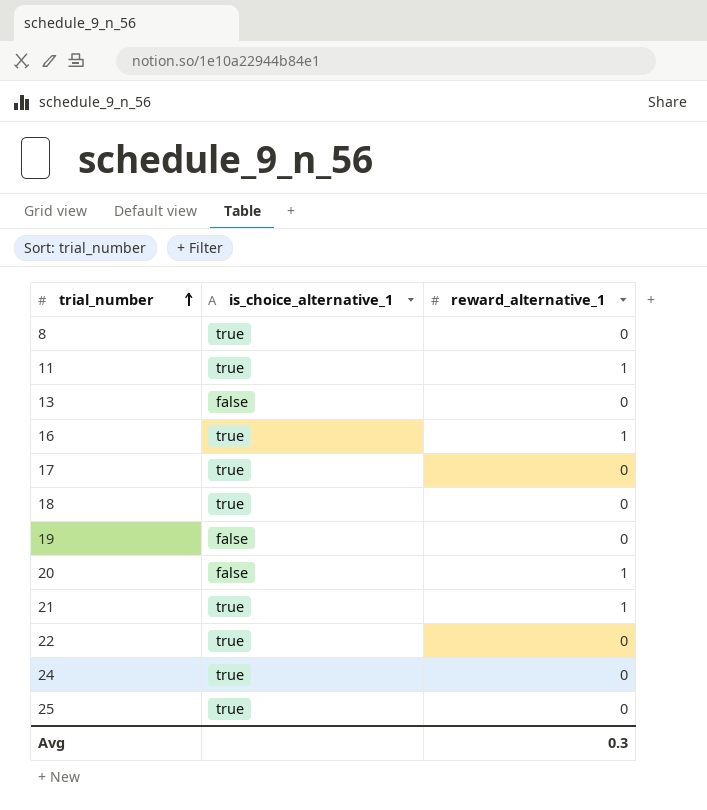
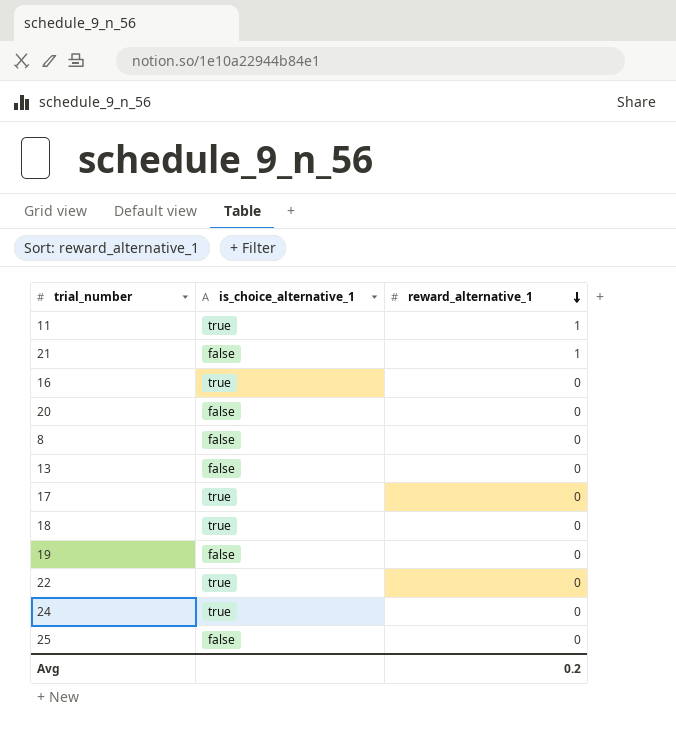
row order: trial_number ascending -> reward_alternative_1 descending
21 | is_choice_alternative_1: true -> false
16 | reward_alternative_1: 1 -> 0
20 | reward_alternative_1: 1 -> 0
8 | is_choice_alternative_1: true -> false
25 | is_choice_alternative_1: true -> false
Avg | reward_alternative_1: 0.3 -> 0.2

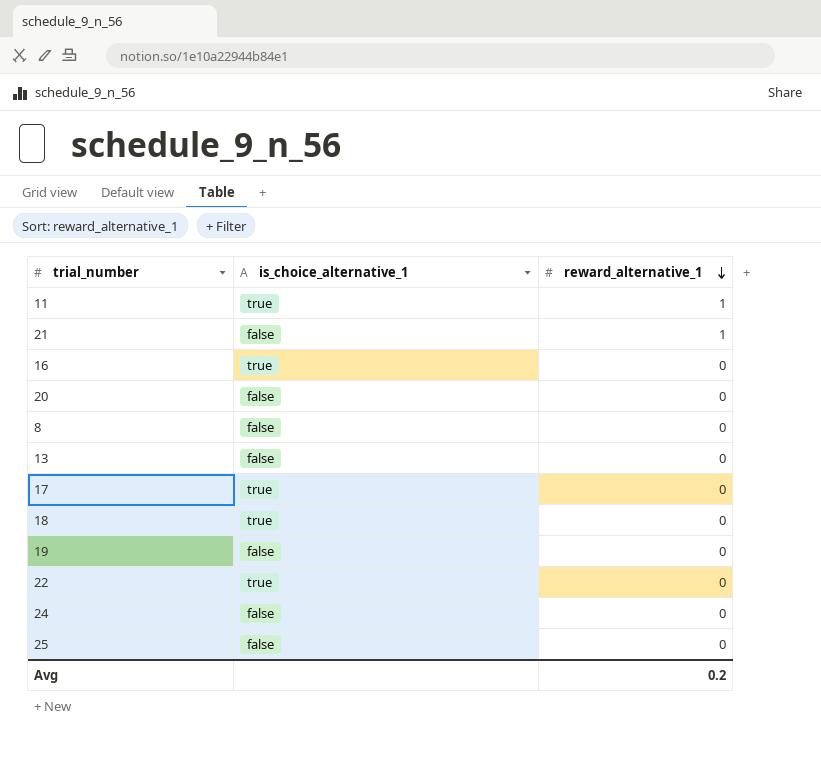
24 | is_choice_alternative_1: true -> false

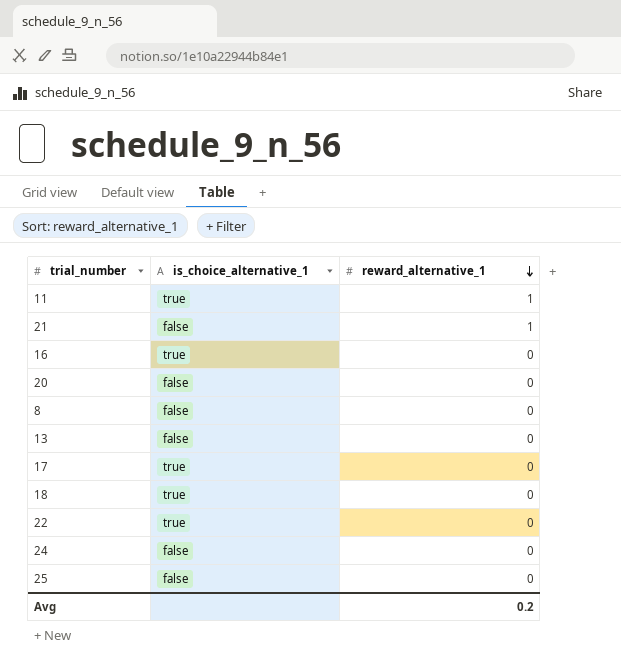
row 19: false | 0 -> none

